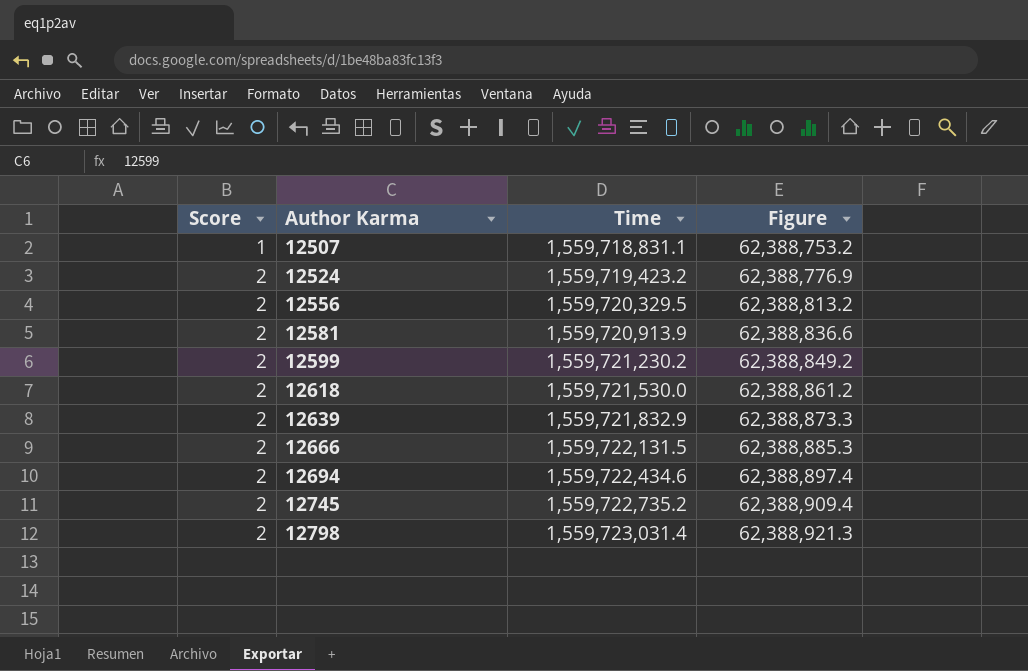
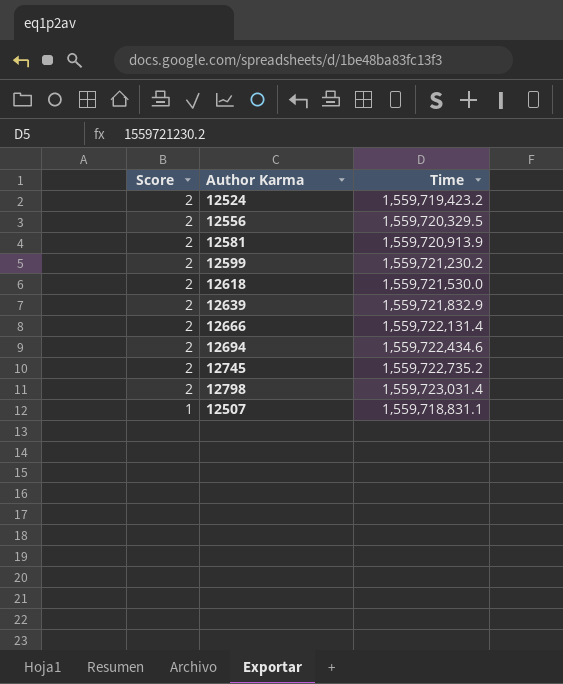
row order: Score ascending -> Score descending
column Figure | formula: [Time] * 0.04 -> none
12666 | Time: 1,559,722,131.5 -> 1,559,722,131.4

